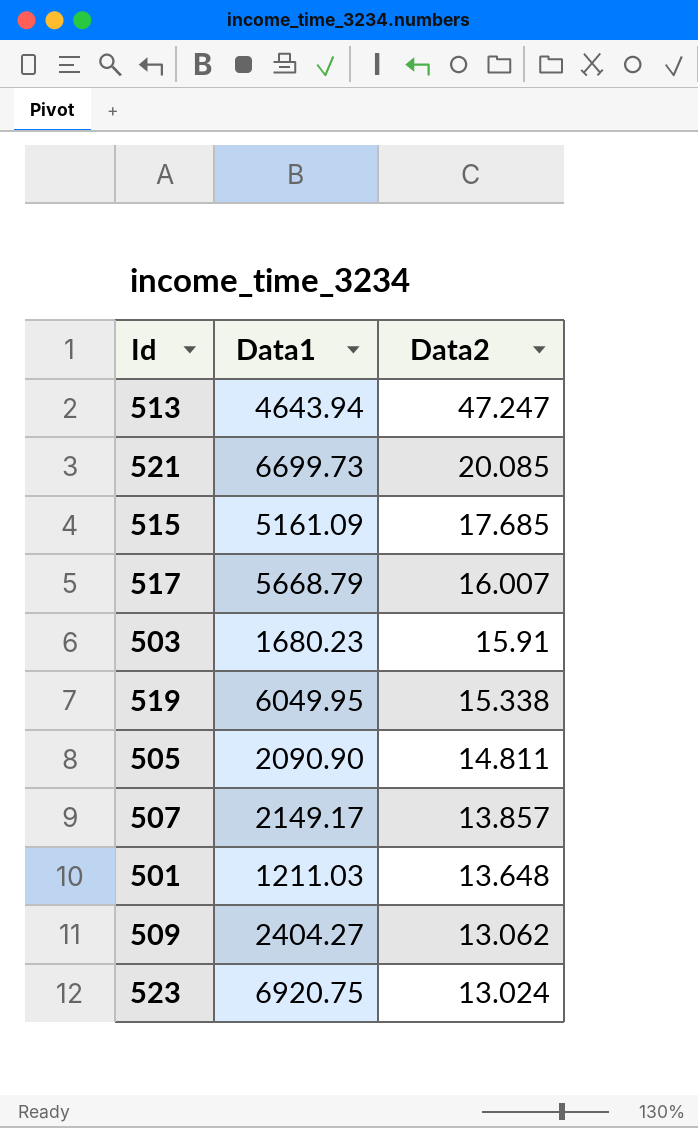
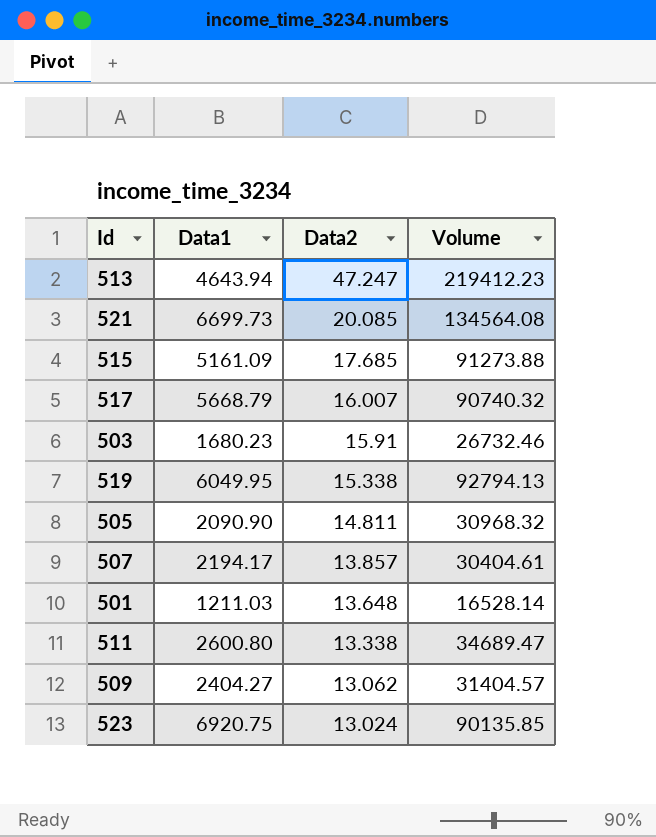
column Volume | formula: none -> [Data1] * [Data2]
507 | Data1: 2149.17 -> 2194.17
row 511: none -> 2600.80 | 13.338 | 34689.47

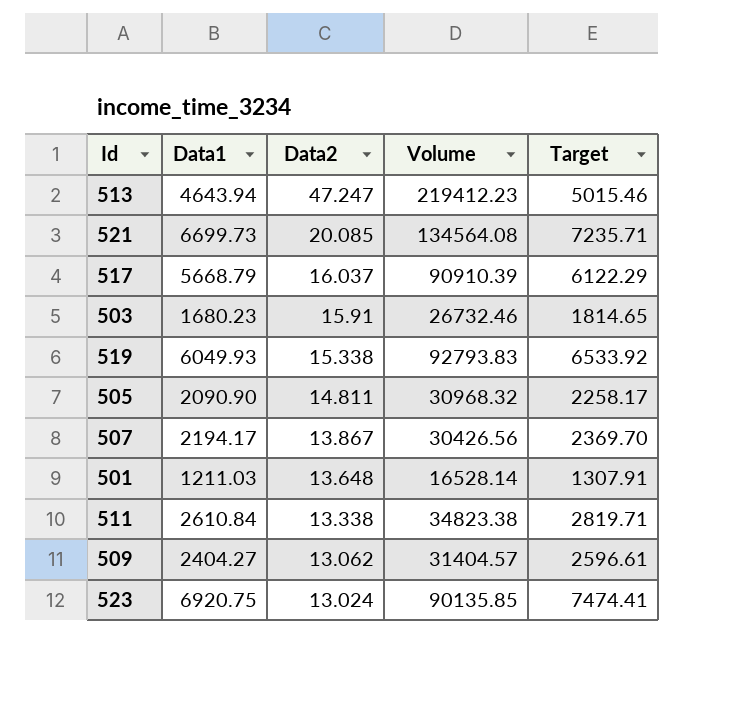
column Target | formula: none -> [Data1] * 1.08
row 515: 5161.09 | 17.685 | 91273.88 -> none
517 | Data2: 16.007 -> 16.037
517 | Volume: 90740.32 -> 90910.39
519 | Data1: 6049.95 -> 6049.93
519 | Volume: 92794.13 -> 92793.83
507 | Data2: 13.857 -> 13.867
507 | Volume: 30404.61 -> 30426.56
511 | Data1: 2600.80 -> 2610.84
511 | Volume: 34689.47 -> 34823.38

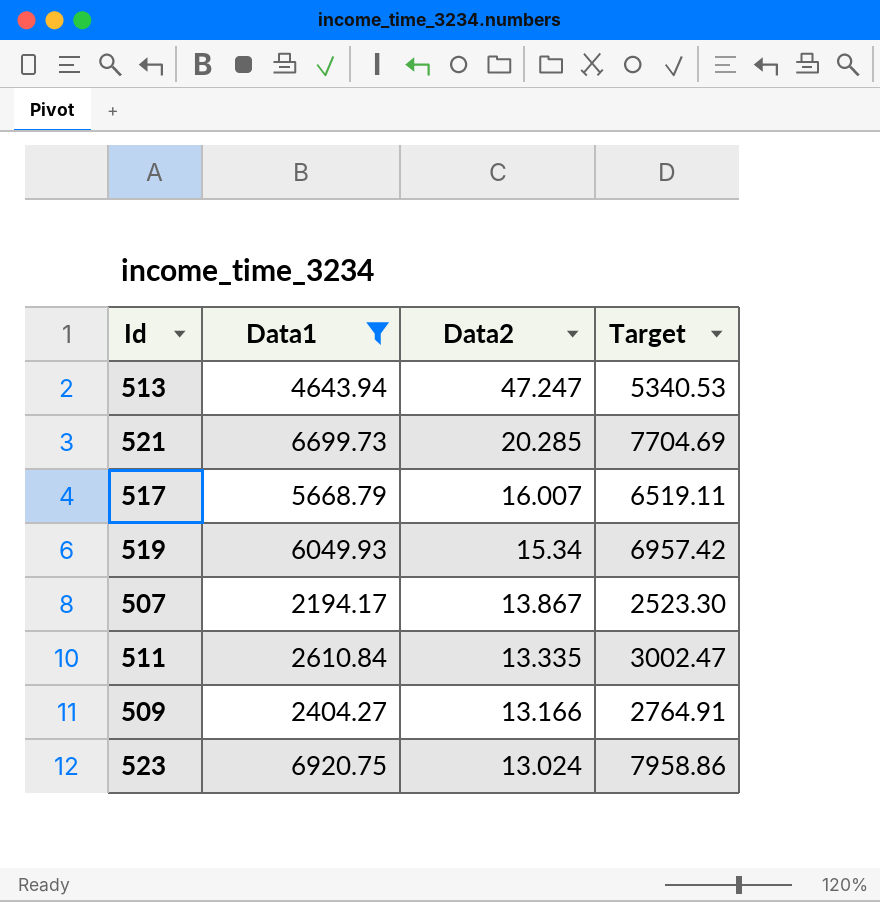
filter: none -> Data1 >= 2194.17
column Volume | formula: [Data1] * [Data2] -> none
column Target | formula: [Data1] * 1.08 -> [Data1] * 1.15
521 | Data2: 20.085 -> 20.285
517 | Data2: 16.037 -> 16.007
519 | Data2: 15.338 -> 15.34
511 | Data2: 13.338 -> 13.335
509 | Data2: 13.062 -> 13.166

